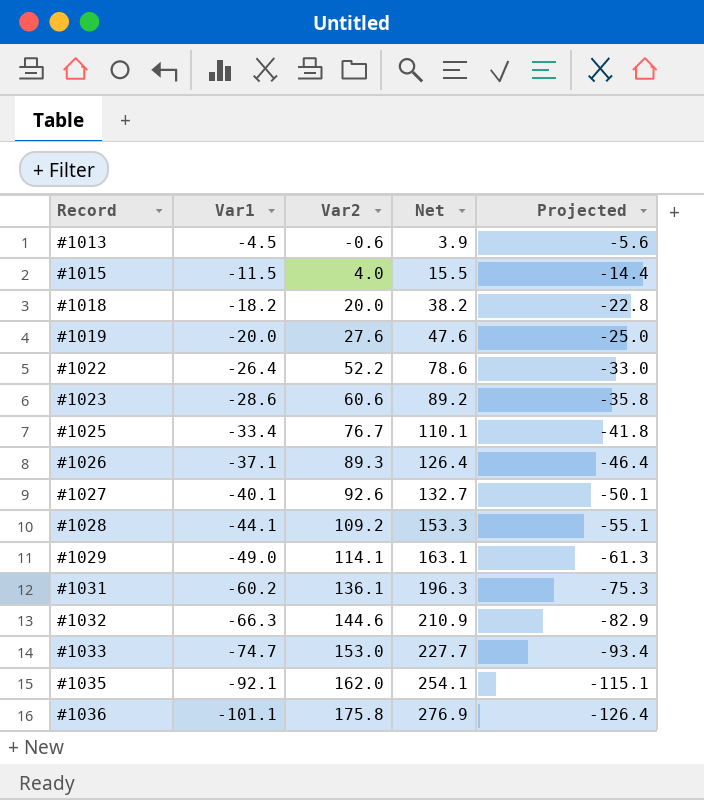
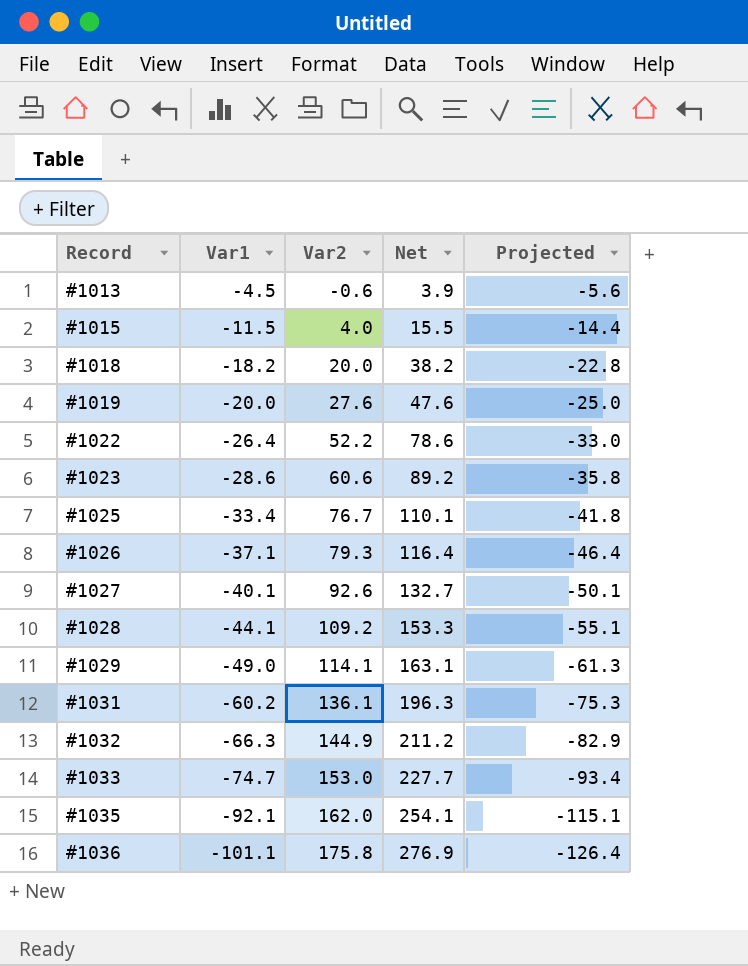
#1026 | Var2: 89.3 -> 79.3
#1026 | Net: 126.4 -> 116.4
#1032 | Var2: 144.6 -> 144.9
#1032 | Net: 210.9 -> 211.2

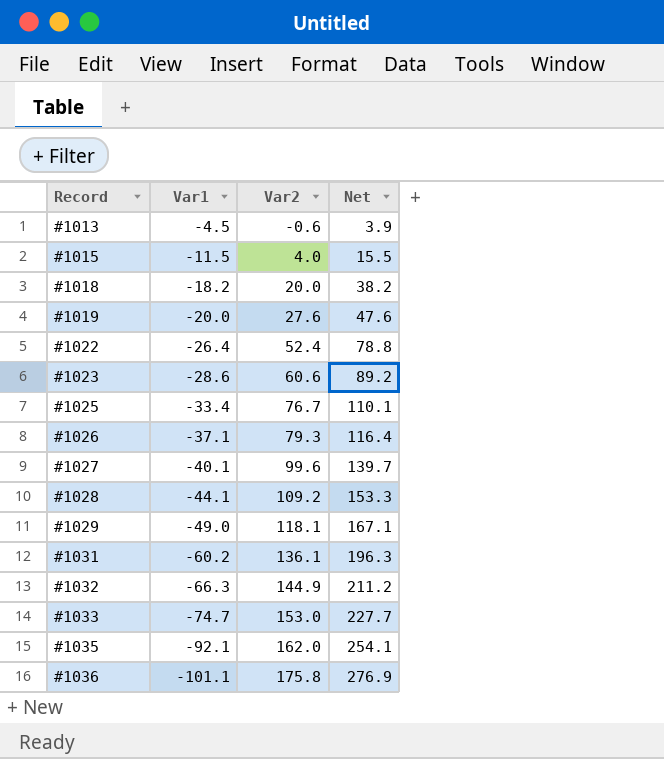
column Projected | formula: [Var1] * 1.25 -> none
#1022 | Var2: 52.2 -> 52.4
#1022 | Net: 78.6 -> 78.8
#1027 | Var2: 92.6 -> 99.6
#1027 | Net: 132.7 -> 139.7
#1029 | Var2: 114.1 -> 118.1
#1029 | Net: 163.1 -> 167.1

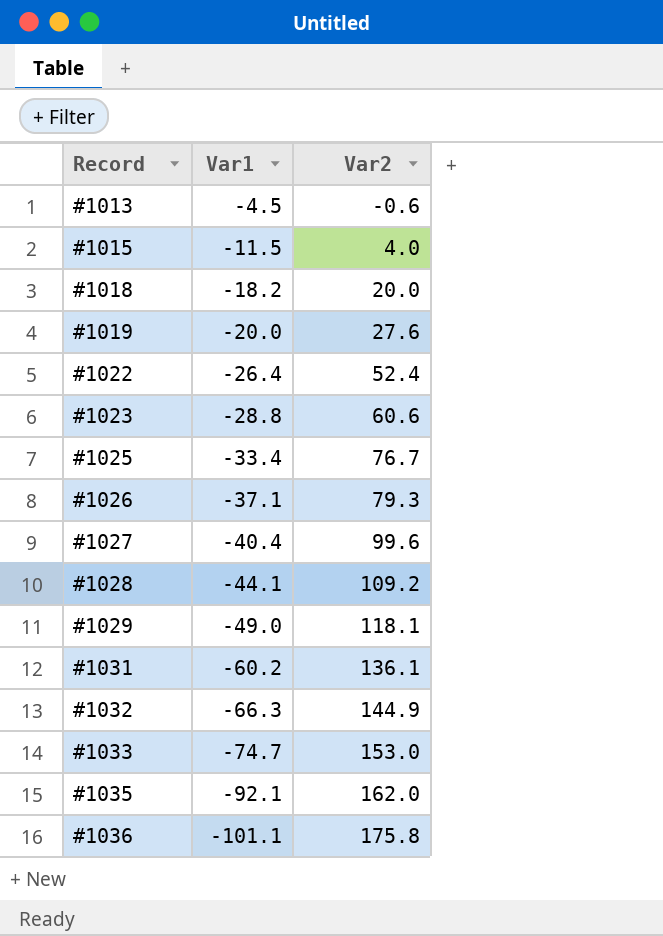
column Net | formula: [Var2] - [Var1] -> none
#1023 | Var1: -28.6 -> -28.8
#1027 | Var1: -40.1 -> -40.4

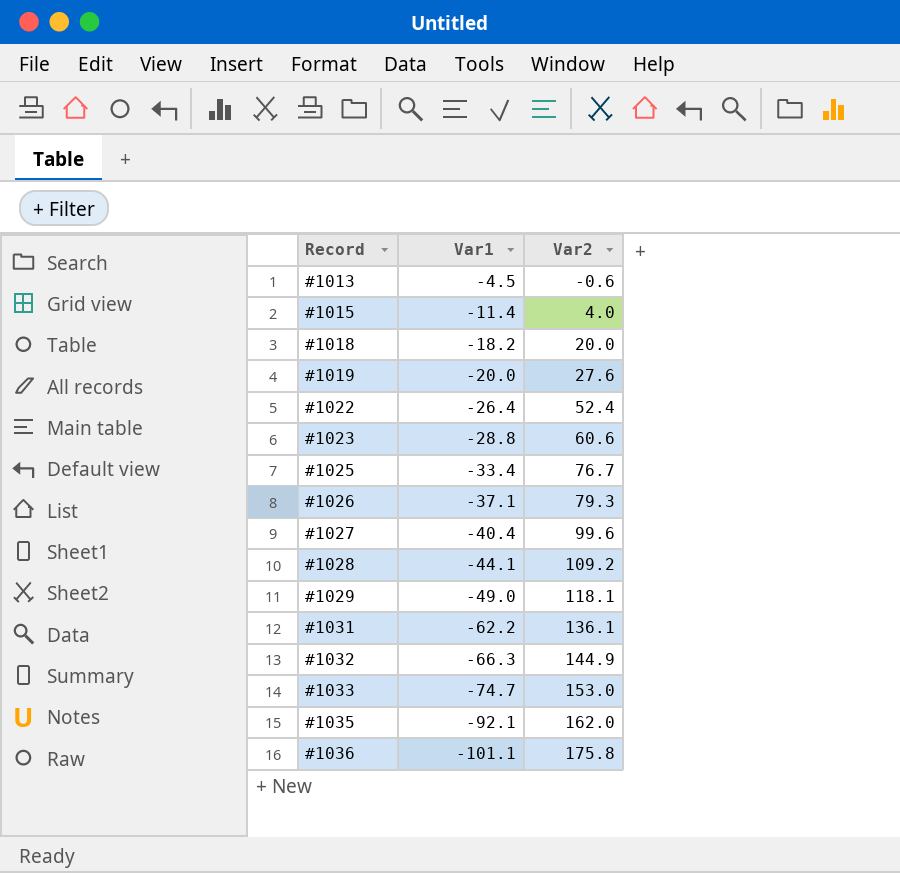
#1015 | Var1: -11.5 -> -11.4
#1031 | Var1: -60.2 -> -62.2

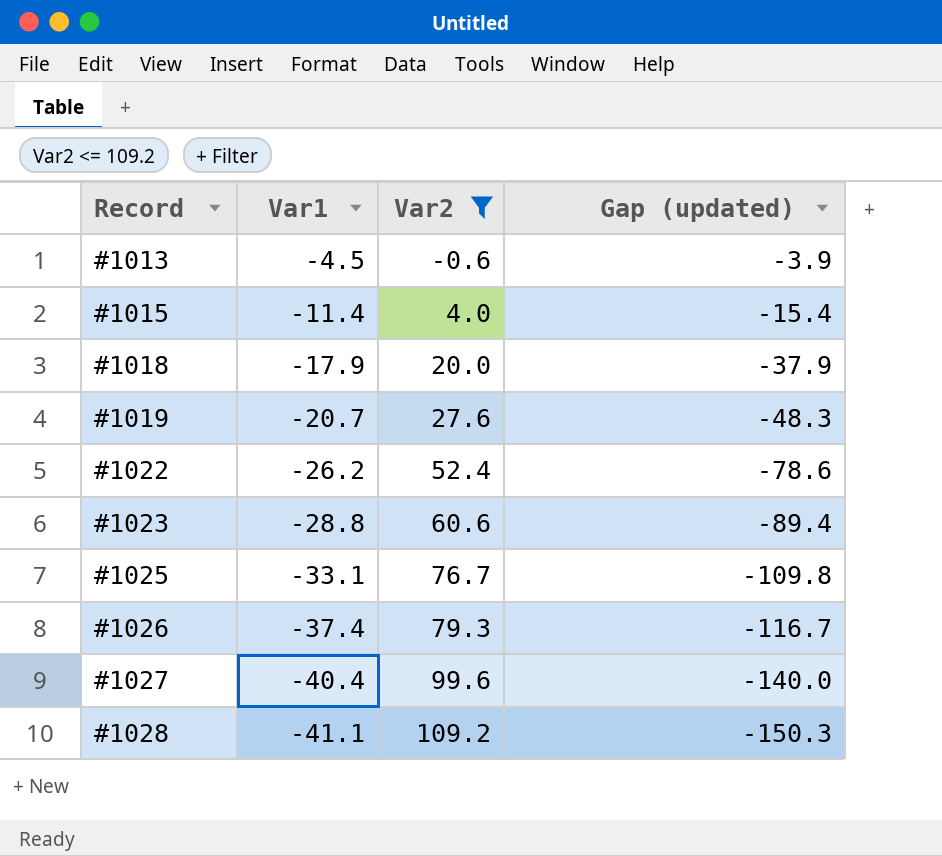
filter: none -> Var2 <= 109.2
column Gap (updated) | formula: none -> [Var1] - [Var2]
#1018 | Var1: -18.2 -> -17.9
#1019 | Var1: -20.0 -> -20.7
#1022 | Var1: -26.4 -> -26.2
#1025 | Var1: -33.4 -> -33.1
#1026 | Var1: -37.1 -> -37.4
#1028 | Var1: -44.1 -> -41.1

